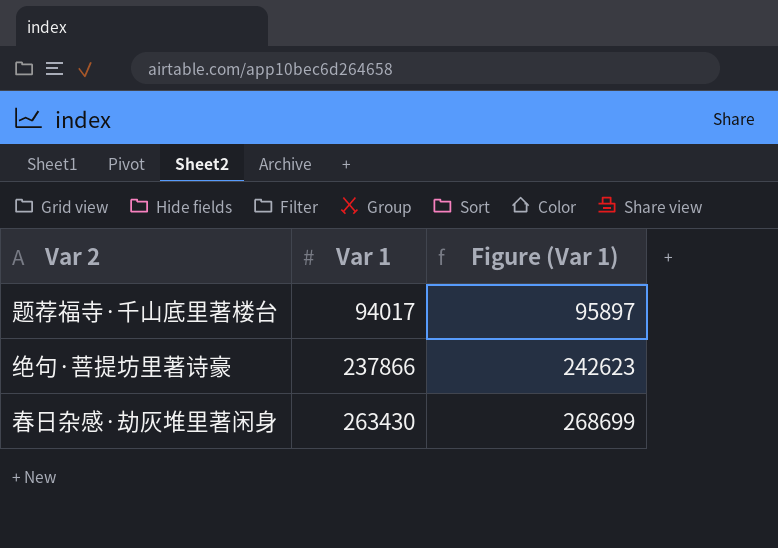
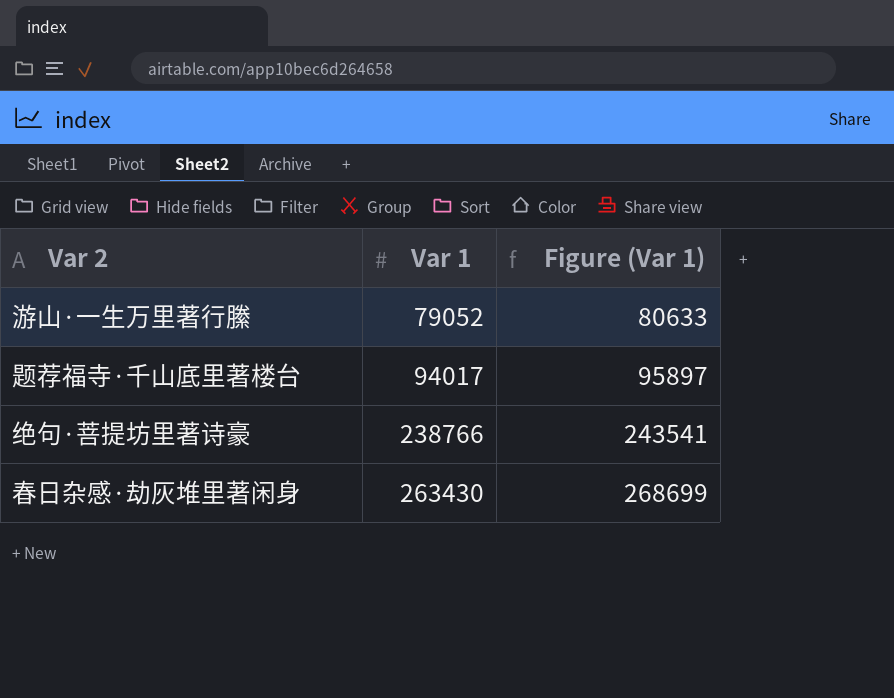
row 游山·一生万里著行縢: none -> 79052 | 80633
绝句·菩提坊里著诗豪 | Var 1: 237866 -> 238766
绝句·菩提坊里著诗豪 | Figure (Var 1): 242623 -> 243541

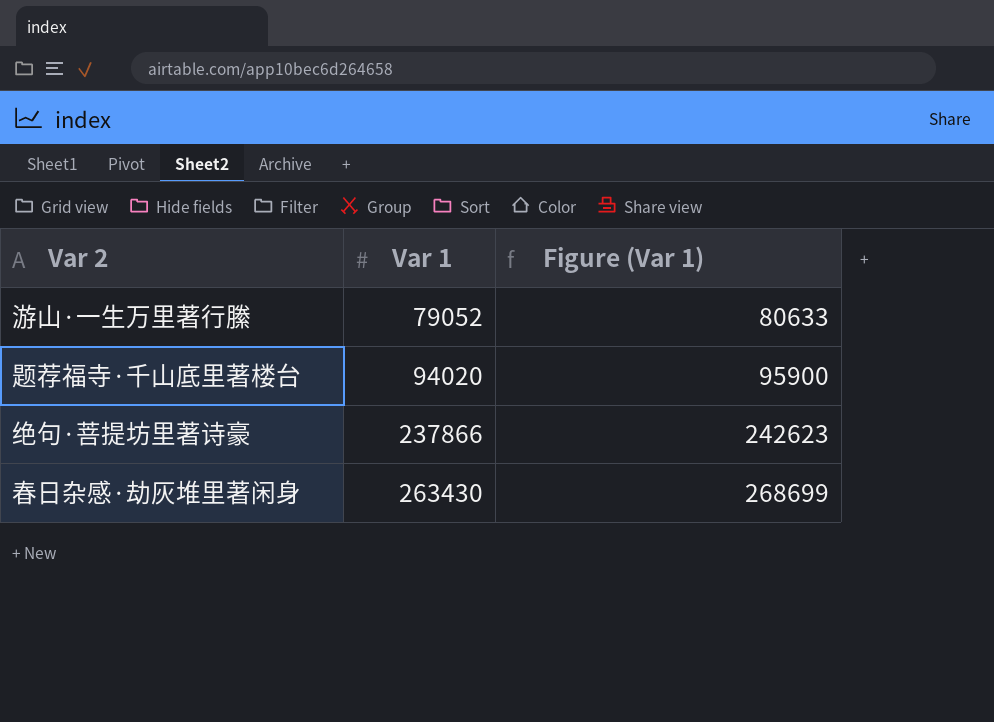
题荐福寺·千山底里著楼台 | Var 1: 94017 -> 94020
题荐福寺·千山底里著楼台 | Figure (Var 1): 95897 -> 95900
绝句·菩提坊里著诗豪 | Var 1: 238766 -> 237866
绝句·菩提坊里著诗豪 | Figure (Var 1): 243541 -> 242623

